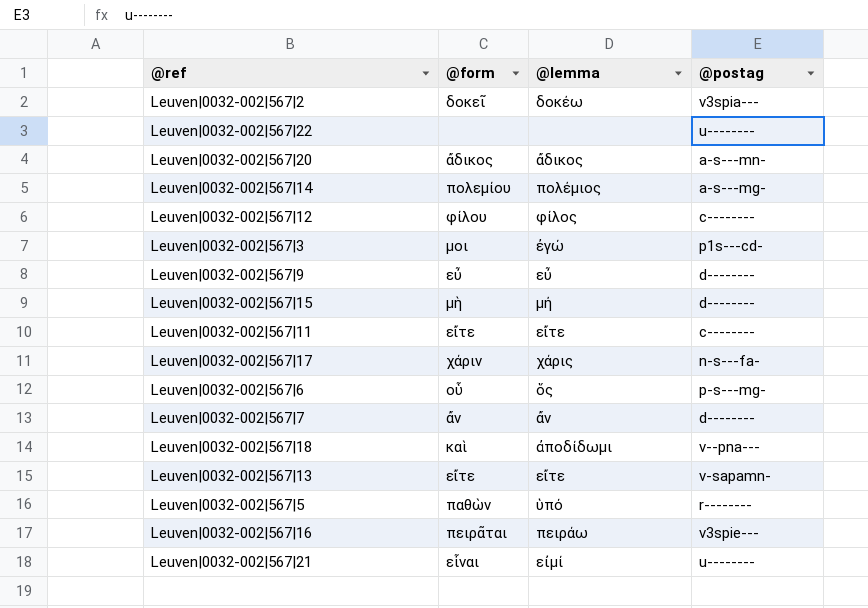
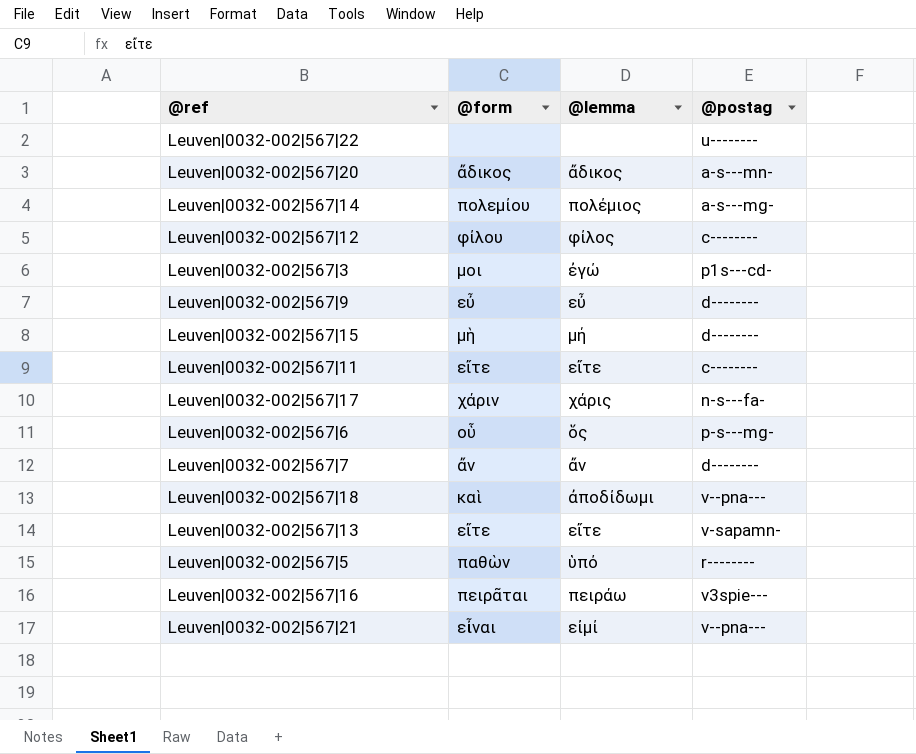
row Leuven|0032-002|567|2: δοκεῖ | δοκέω | v3spia--- -> none
Leuven|0032-002|567|21 | @postag: u-------- -> v--pna---

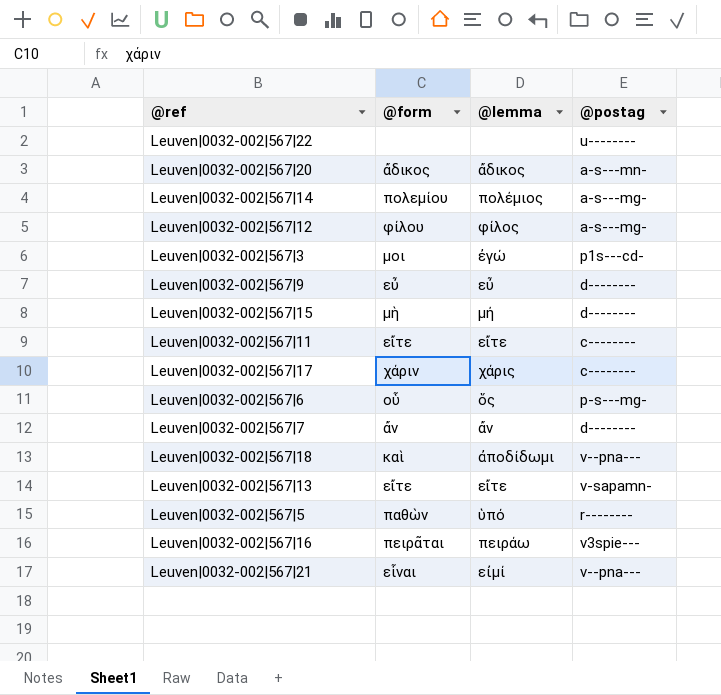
Leuven|0032-002|567|12 | @postag: c-------- -> a-s---mg-
Leuven|0032-002|567|17 | @postag: n-s---fa- -> c--------

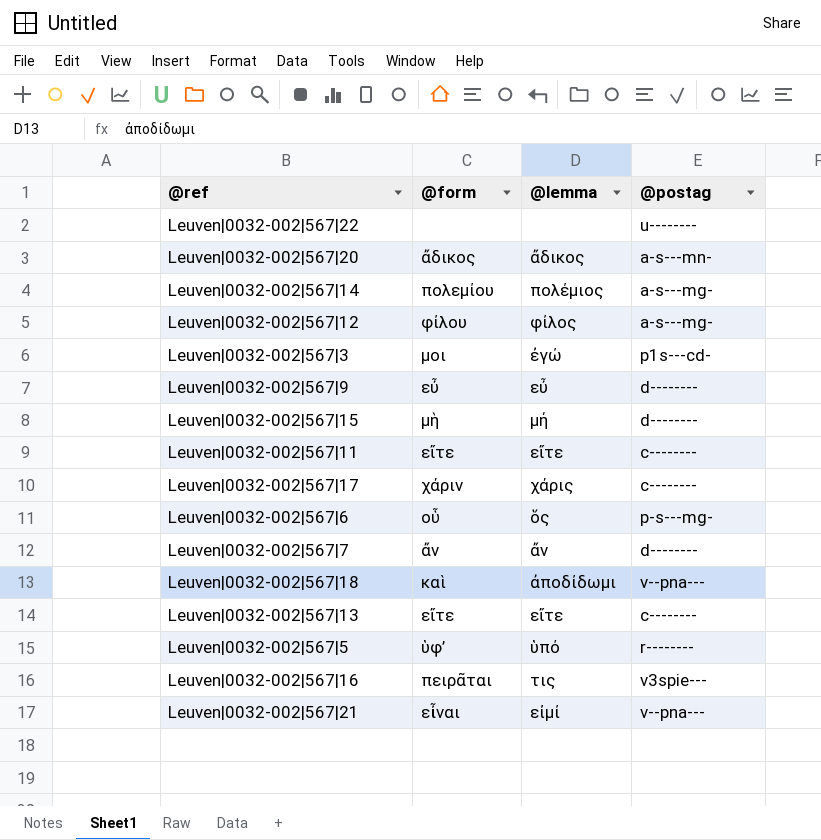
Leuven|0032-002|567|13 | @postag: v-sapamn- -> c--------
Leuven|0032-002|567|5 | @form: παθὼν -> ὑφ’
Leuven|0032-002|567|16 | @lemma: πειράω -> τις

